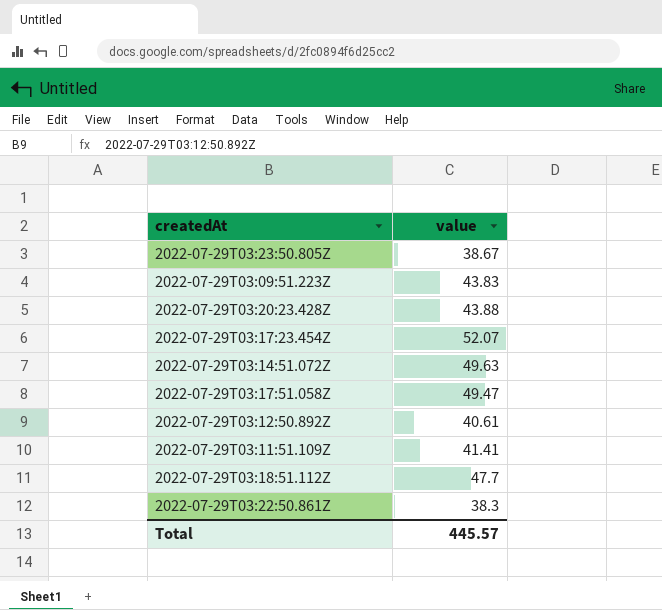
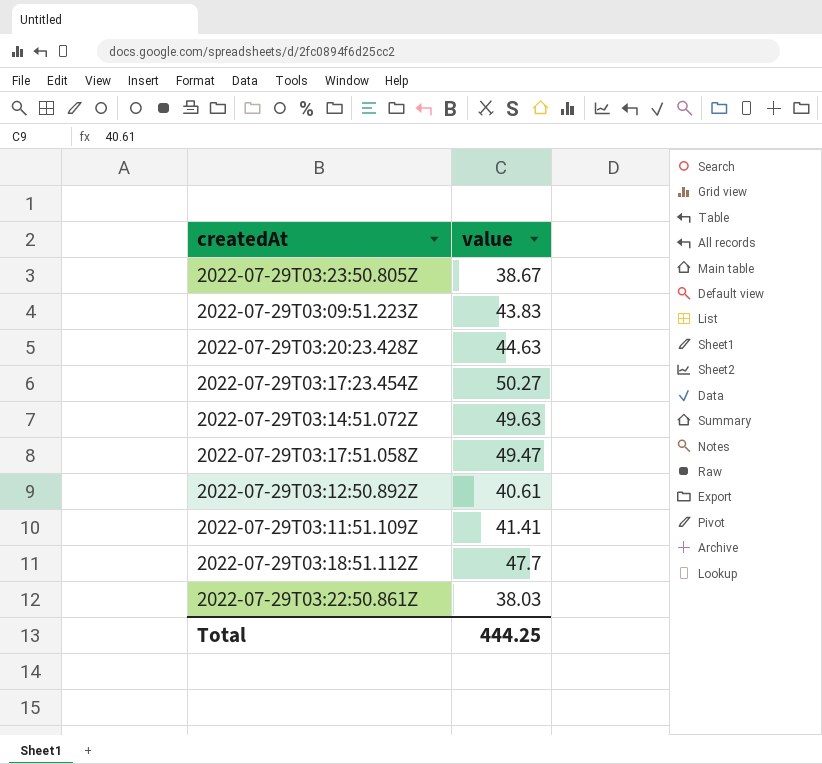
2022-07-29T03:20:23.428Z | value: 43.88 -> 44.63
2022-07-29T03:17:23.454Z | value: 52.07 -> 50.27
2022-07-29T03:22:50.861Z | value: 38.3 -> 38.03
Total | value: 445.57 -> 444.25

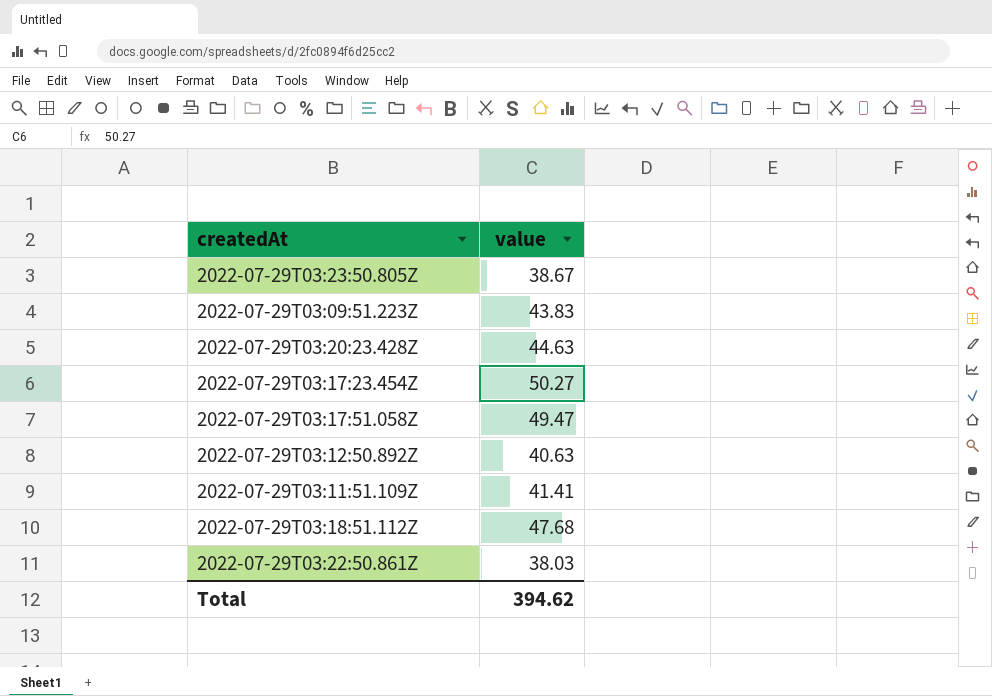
row 2022-07-29T03:14:51.072Z: 49.63 -> none
2022-07-29T03:12:50.892Z | value: 40.61 -> 40.63
2022-07-29T03:18:51.112Z | value: 47.7 -> 47.68
Total | value: 444.25 -> 394.62

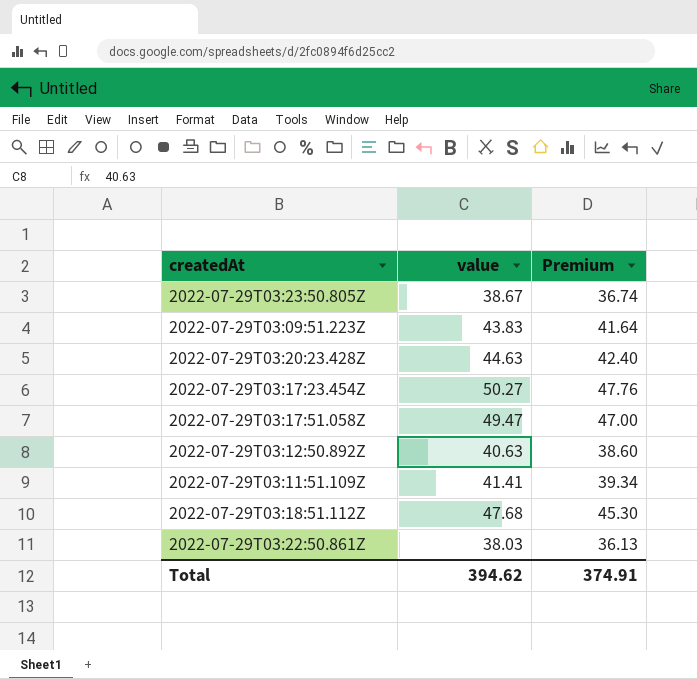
column Premium | formula: none -> [value] * 0.95

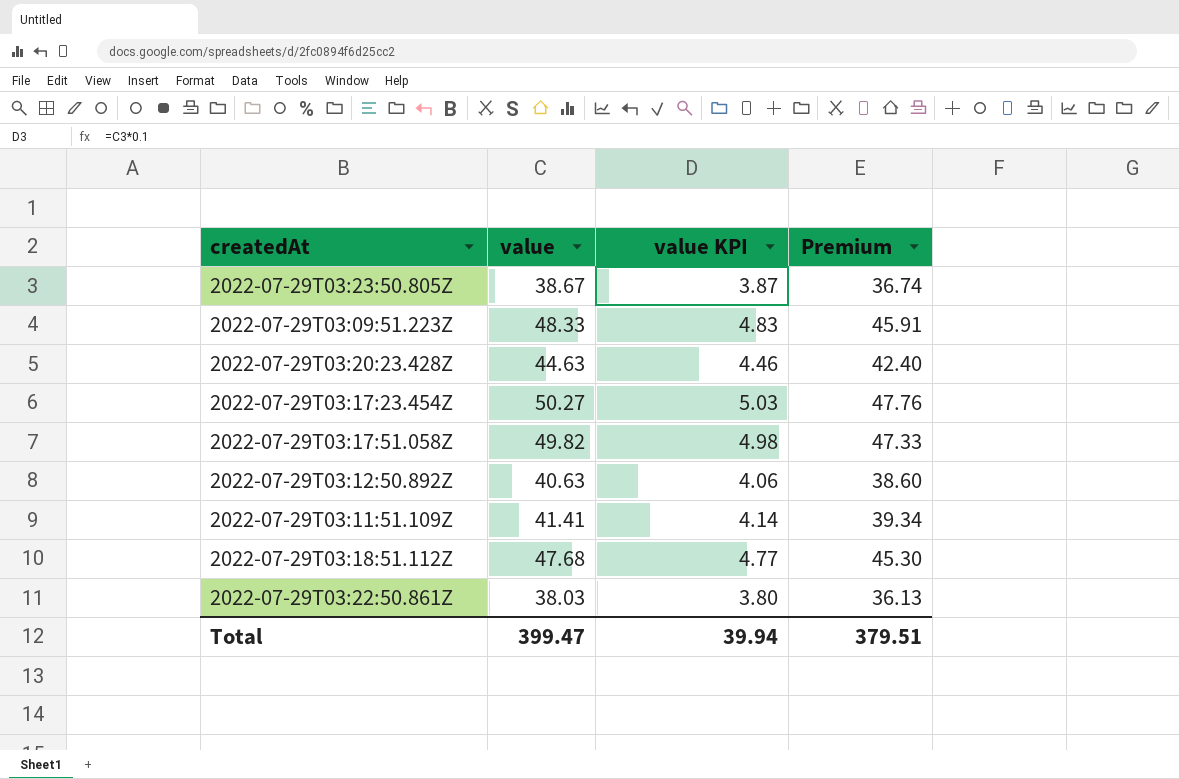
column value KPI | formula: none -> [value] * 0.1
2022-07-29T03:09:51.223Z | value: 43.83 -> 48.33
2022-07-29T03:09:51.223Z | Premium: 41.64 -> 45.91
2022-07-29T03:17:51.058Z | value: 49.47 -> 49.82
2022-07-29T03:17:51.058Z | Premium: 47.00 -> 47.33
Total | value: 394.62 -> 399.47
Total | Premium: 374.91 -> 379.51

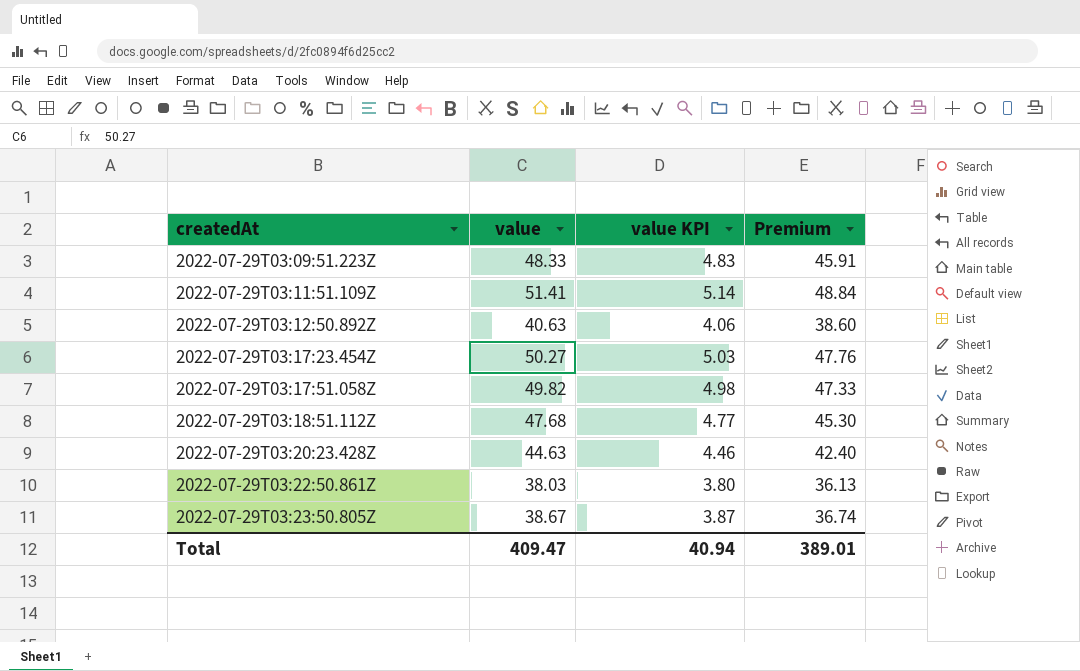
row order: none -> createdAt ascending
2022-07-29T03:11:51.109Z | value: 41.41 -> 51.41
2022-07-29T03:11:51.109Z | value KPI: 4.14 -> 5.14
2022-07-29T03:11:51.109Z | Premium: 39.34 -> 48.84
Total | value: 399.47 -> 409.47
Total | value KPI: 39.94 -> 40.94
Total | Premium: 379.51 -> 389.01

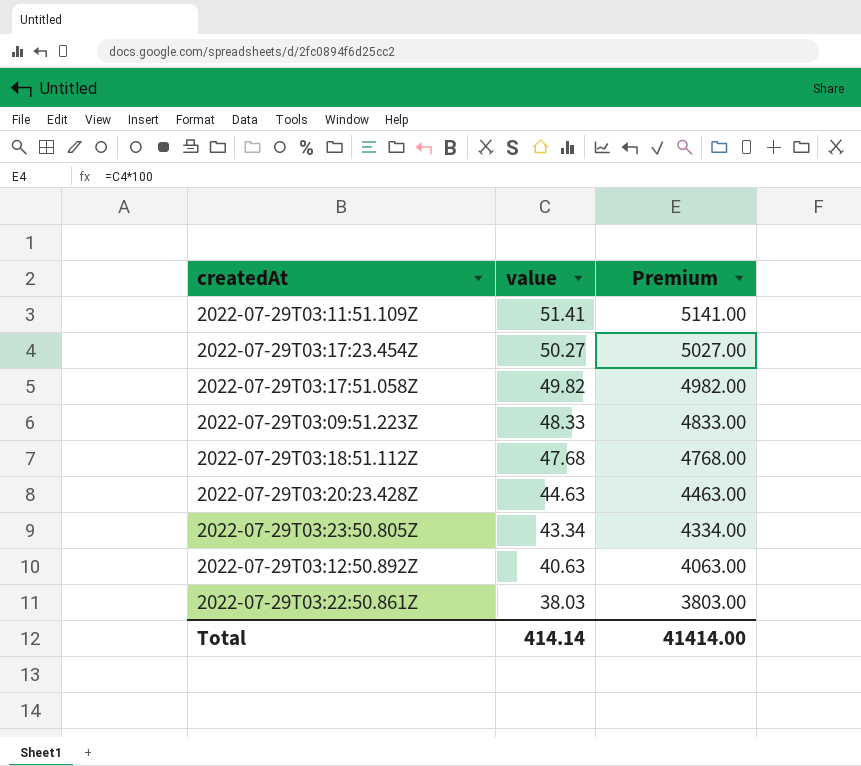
row order: createdAt ascending -> value descending
column value KPI | formula: [value] * 0.1 -> none
column Premium | formula: [value] * 0.95 -> [value] * 100
2022-07-29T03:23:50.805Z | value: 38.67 -> 43.34
Total | value: 409.47 -> 414.14
Total | Premium: 389.01 -> 41414.00

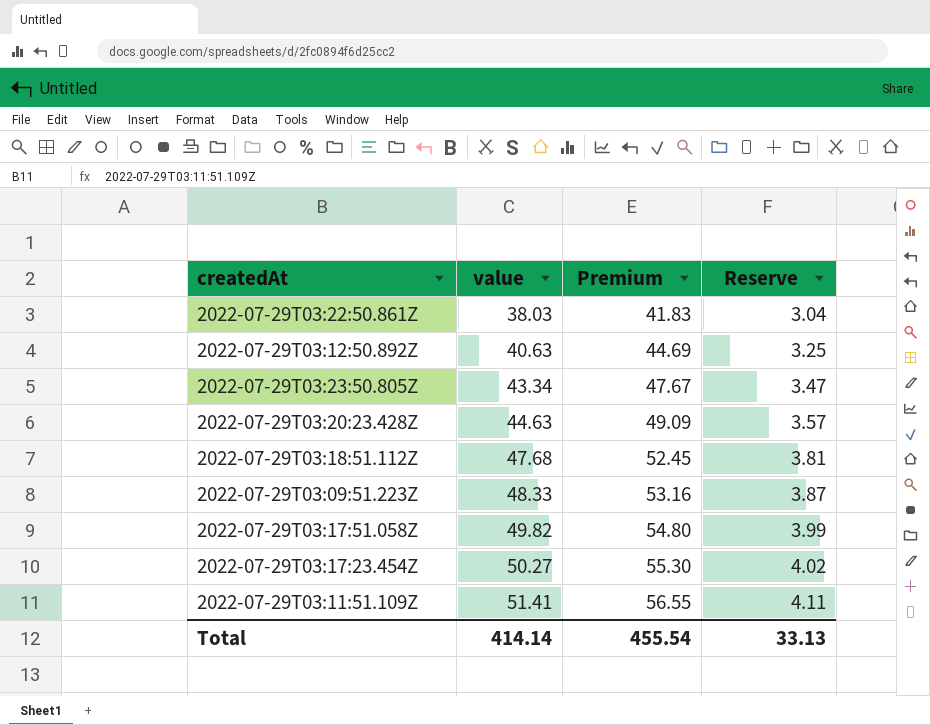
row order: value descending -> value ascending
column Premium | formula: [value] * 100 -> [value] * 1.1
column Reserve | formula: none -> [value] * 0.08
Total | Premium: 41414.00 -> 455.54

